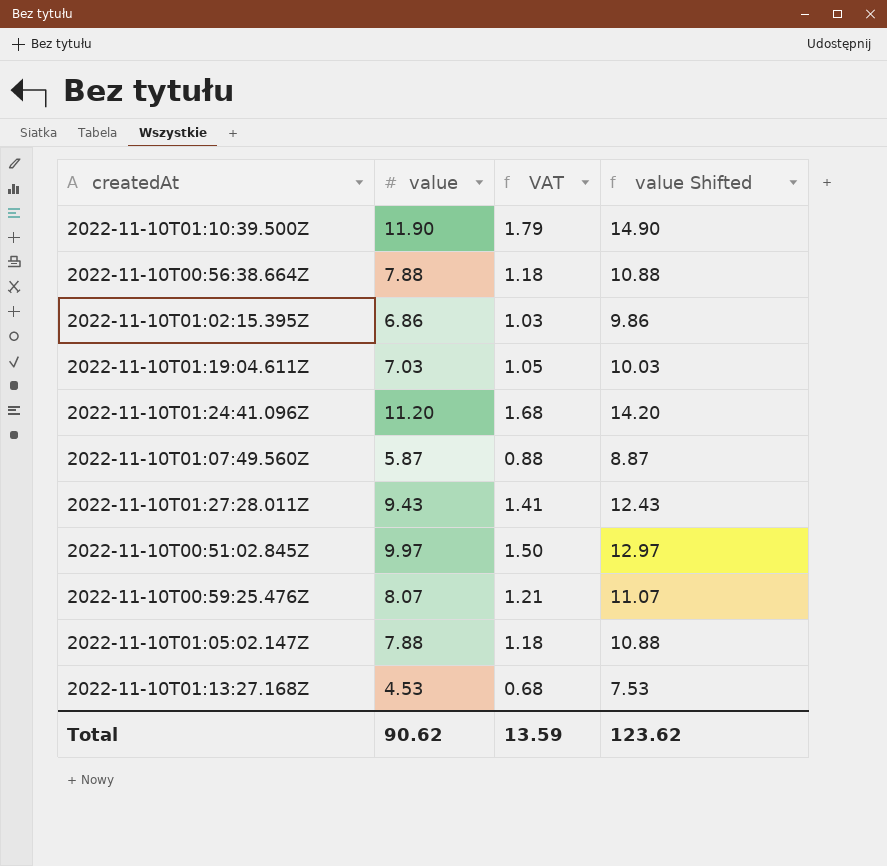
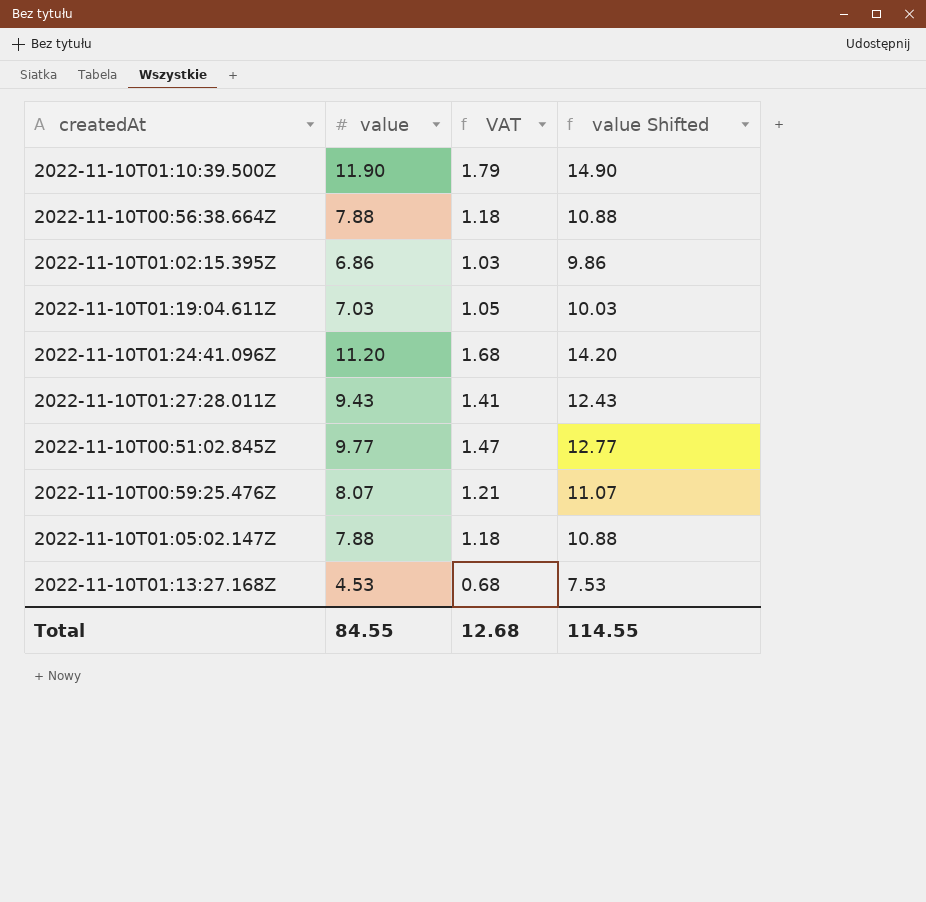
row 2022-11-10T01:07:49.560Z: 5.87 | 0.88 | 8.87 -> none
2022-11-10T00:51:02.845Z | value: 9.97 -> 9.77
2022-11-10T00:51:02.845Z | VAT: 1.50 -> 1.47
2022-11-10T00:51:02.845Z | value Shifted: 12.97 -> 12.77
Total | value: 90.62 -> 84.55
Total | VAT: 13.59 -> 12.68
Total | value Shifted: 123.62 -> 114.55

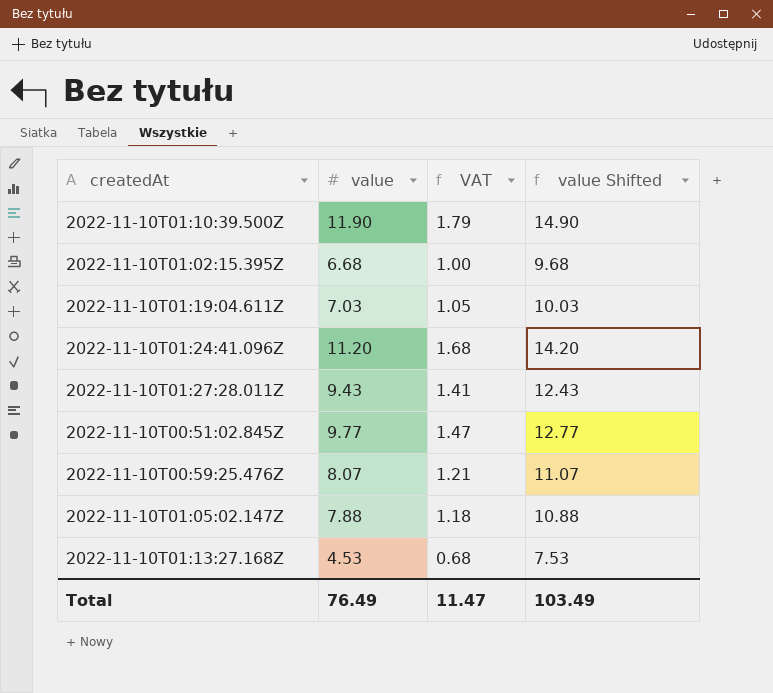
row 2022-11-10T00:56:38.664Z: 7.88 | 1.18 | 10.88 -> none
2022-11-10T01:02:15.395Z | value: 6.86 -> 6.68
2022-11-10T01:02:15.395Z | VAT: 1.03 -> 1.00
2022-11-10T01:02:15.395Z | value Shifted: 9.86 -> 9.68
Total | value: 84.55 -> 76.49
Total | VAT: 12.68 -> 11.47
Total | value Shifted: 114.55 -> 103.49

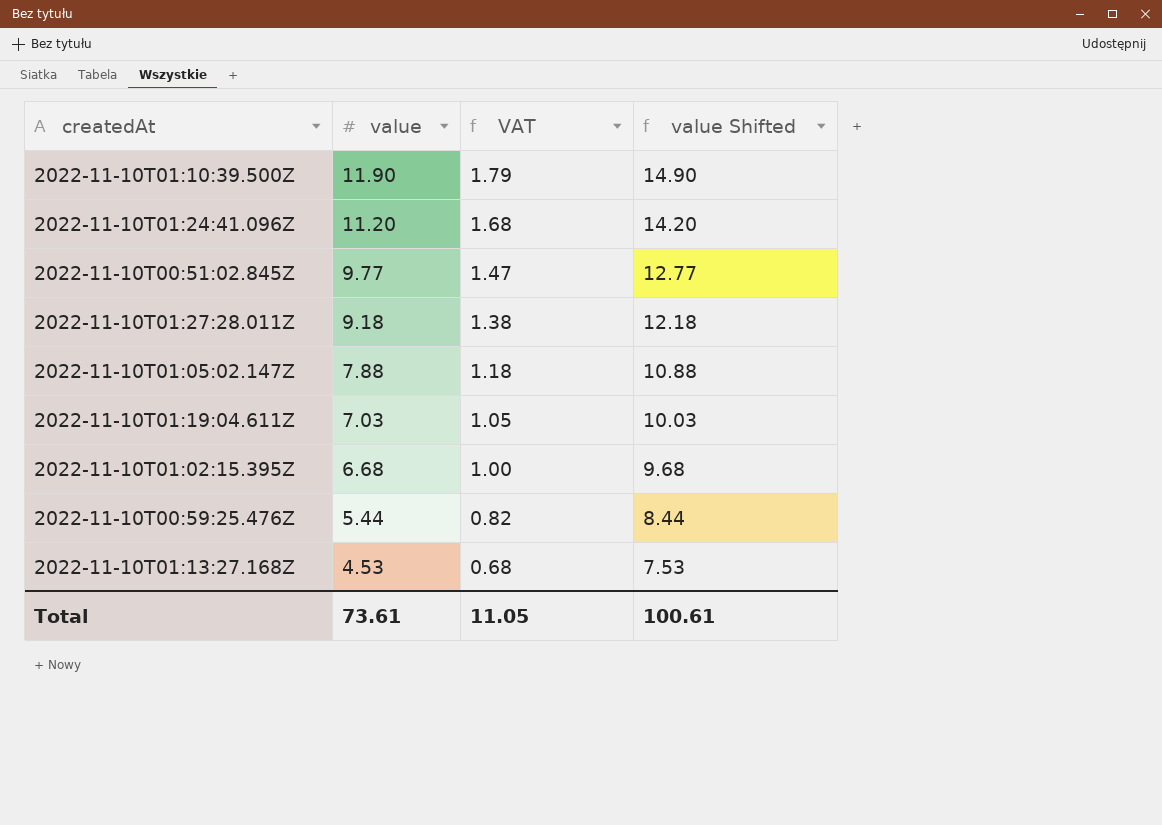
row order: none -> value descending
2022-11-10T01:27:28.011Z | value: 9.43 -> 9.18
2022-11-10T01:27:28.011Z | VAT: 1.41 -> 1.38
2022-11-10T01:27:28.011Z | value Shifted: 12.43 -> 12.18
2022-11-10T00:59:25.476Z | value: 8.07 -> 5.44
2022-11-10T00:59:25.476Z | VAT: 1.21 -> 0.82
2022-11-10T00:59:25.476Z | value Shifted: 11.07 -> 8.44
Total | value: 76.49 -> 73.61
Total | VAT: 11.47 -> 11.05
Total | value Shifted: 103.49 -> 100.61

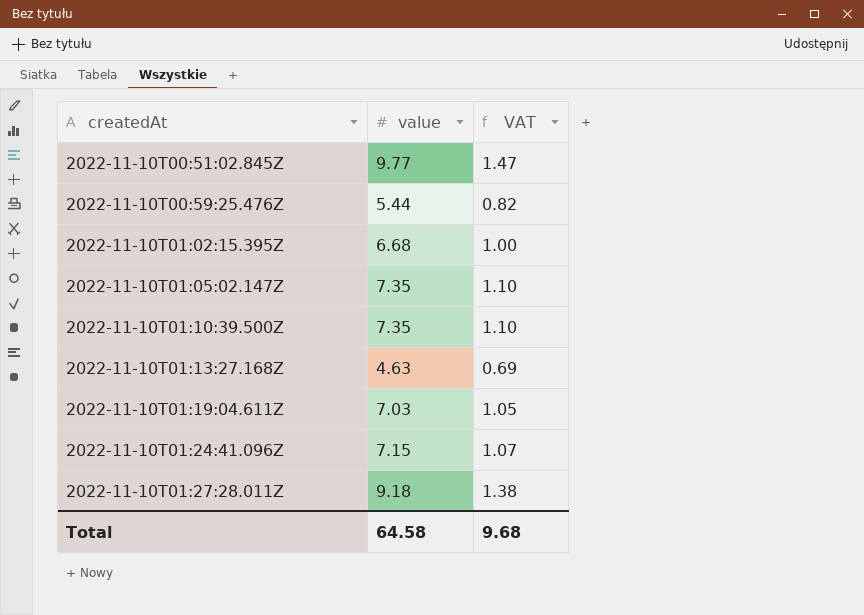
row order: value descending -> createdAt ascending
column value Shifted | formula: [value] + 3 -> none
2022-11-10T01:05:02.147Z | value: 7.88 -> 7.35
2022-11-10T01:05:02.147Z | VAT: 1.18 -> 1.10
2022-11-10T01:10:39.500Z | value: 11.90 -> 7.35
2022-11-10T01:10:39.500Z | VAT: 1.79 -> 1.10
2022-11-10T01:13:27.168Z | value: 4.53 -> 4.63
2022-11-10T01:13:27.168Z | VAT: 0.68 -> 0.69
2022-11-10T01:24:41.096Z | value: 11.20 -> 7.15
2022-11-10T01:24:41.096Z | VAT: 1.68 -> 1.07
Total | value: 73.61 -> 64.58
Total | VAT: 11.05 -> 9.68

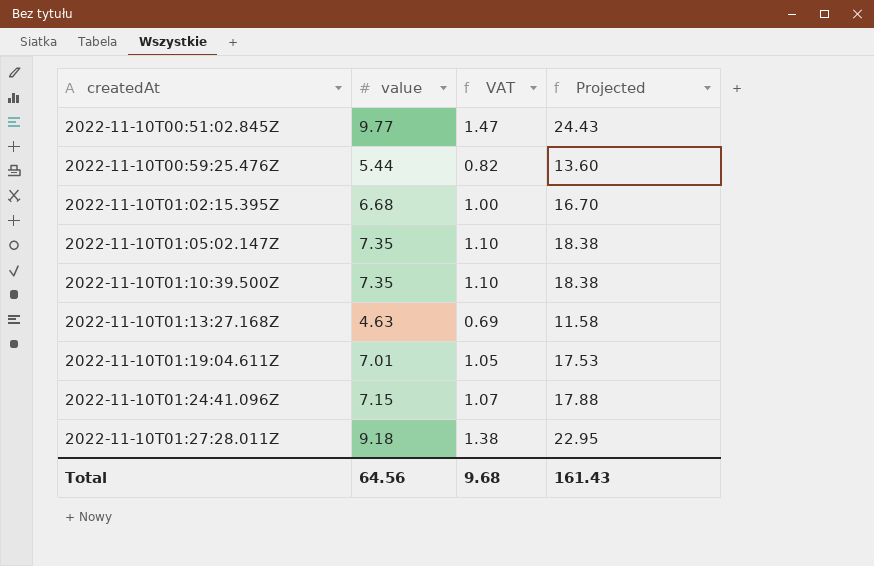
column Projected | formula: none -> [value] * 2.5
2022-11-10T01:19:04.611Z | value: 7.03 -> 7.01
Total | value: 64.58 -> 64.56

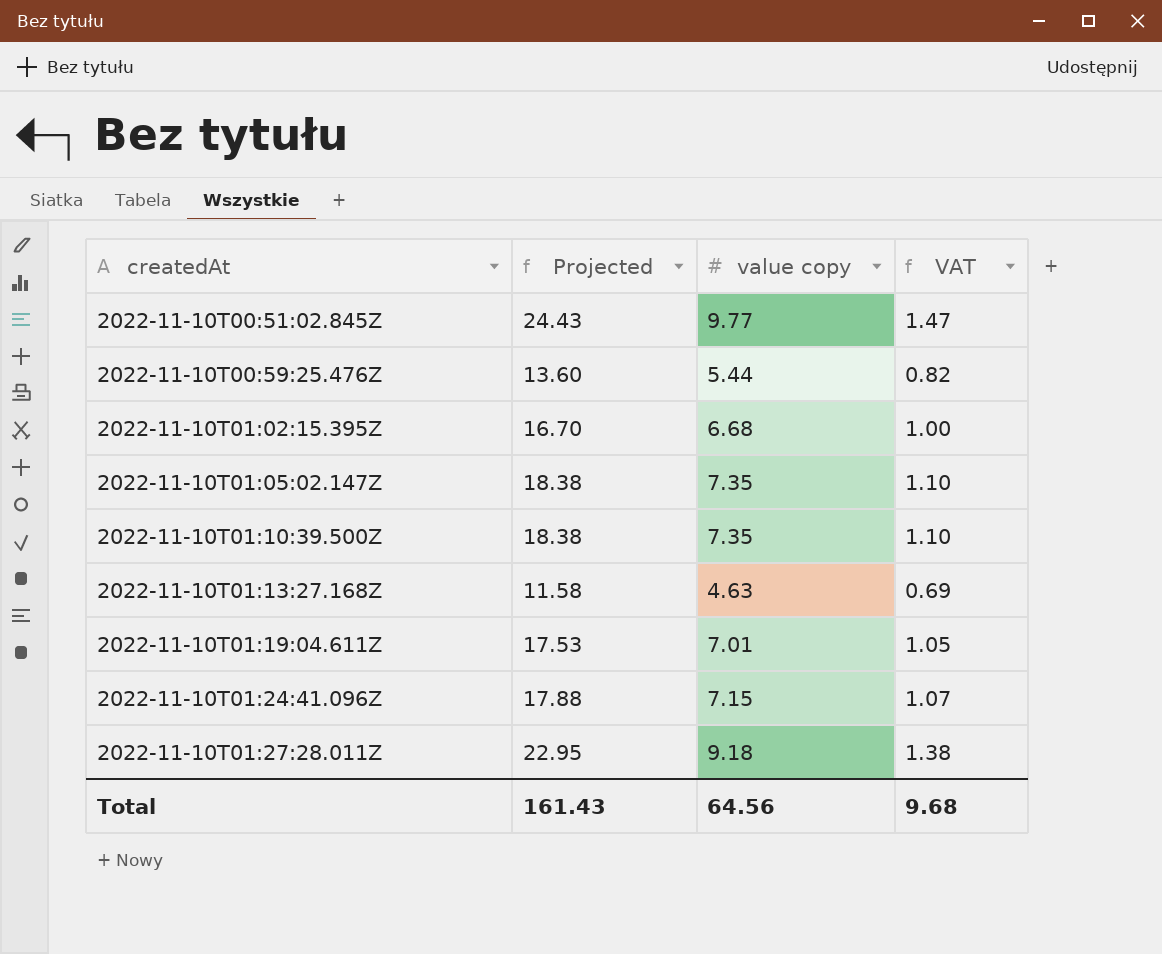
column Projected | position: 4 -> 2
column name: value -> value copy

